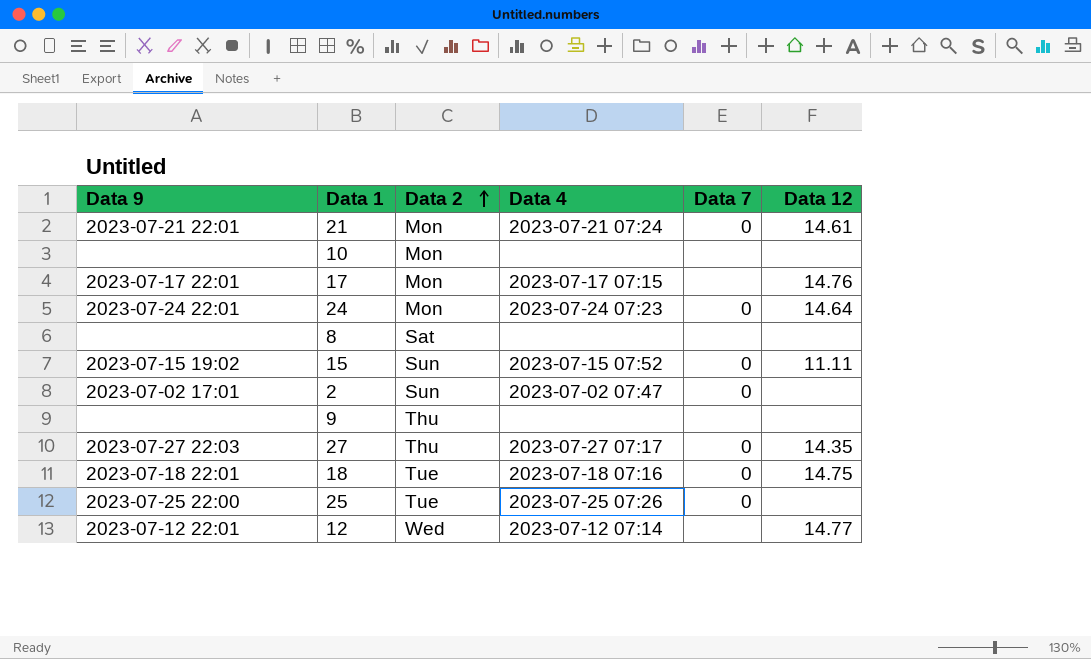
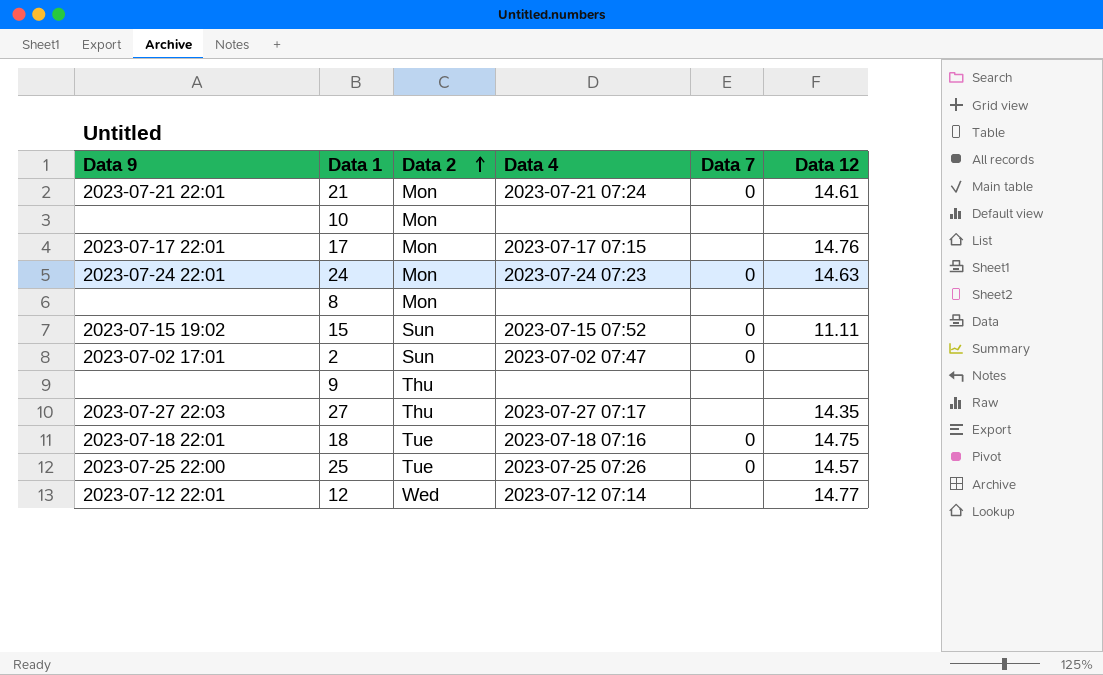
24 | Data 12: 14.64 -> 14.63
8 | Data 2: Sat -> Mon
27 | Data 7: 0 -> none
25 | Data 12: none -> 14.57

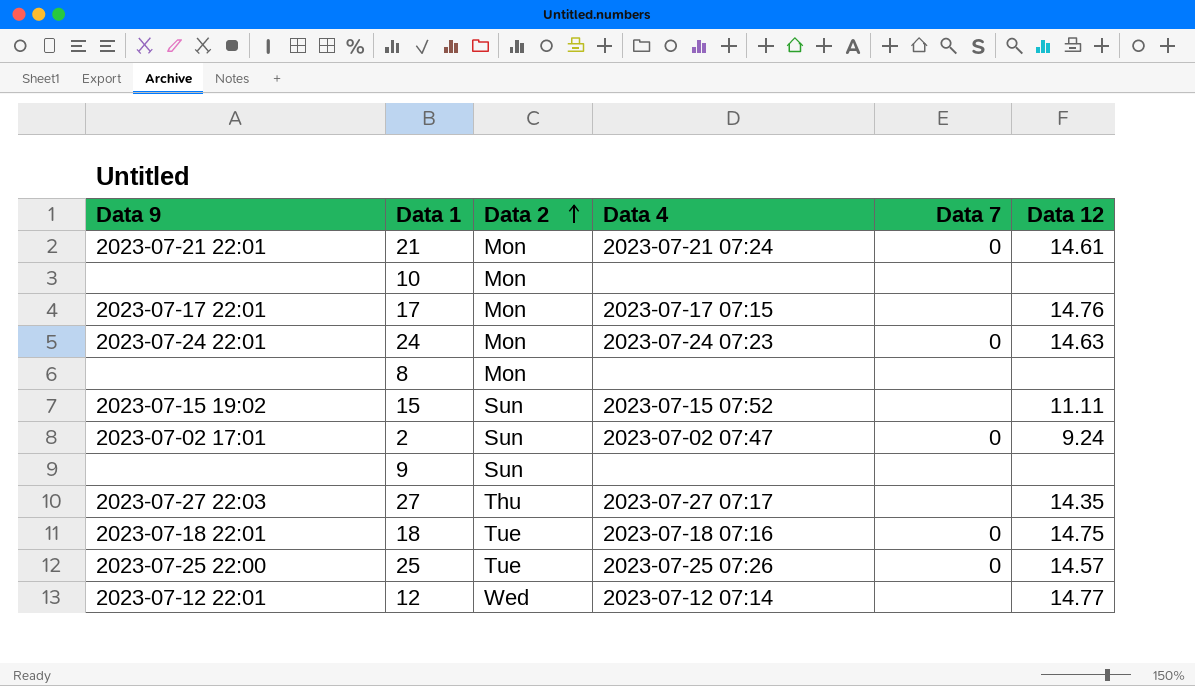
15 | Data 7: 0 -> none
2 | Data 12: none -> 9.24
9 | Data 2: Thu -> Sun

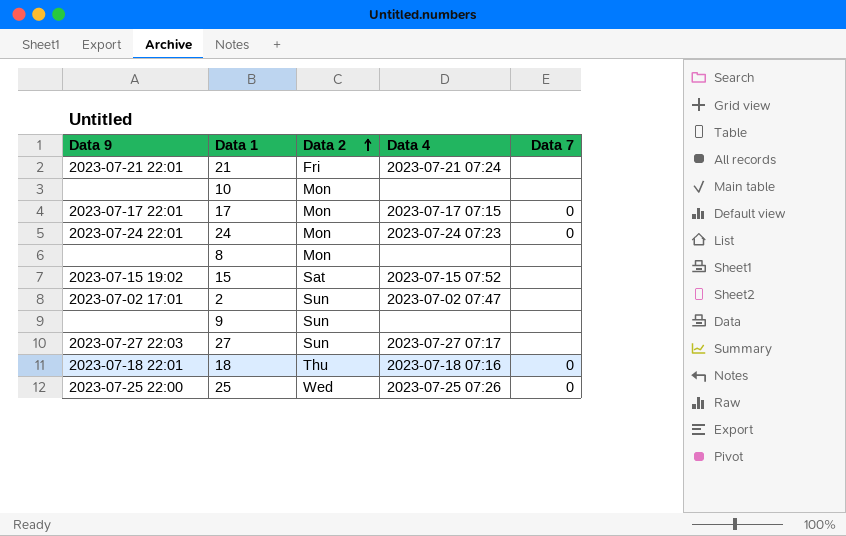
column Data 12 | position: 6 -> none
row 12: 2023-07-12 22:01 | Wed | 2023-07-12 07:14 | none | 14.77 -> none
21 | Data 2: Mon -> Fri
21 | Data 7: 0 -> none
17 | Data 7: none -> 0
15 | Data 2: Sun -> Sat
2 | Data 7: 0 -> none
27 | Data 2: Thu -> Sun
18 | Data 2: Tue -> Thu
25 | Data 2: Tue -> Wed

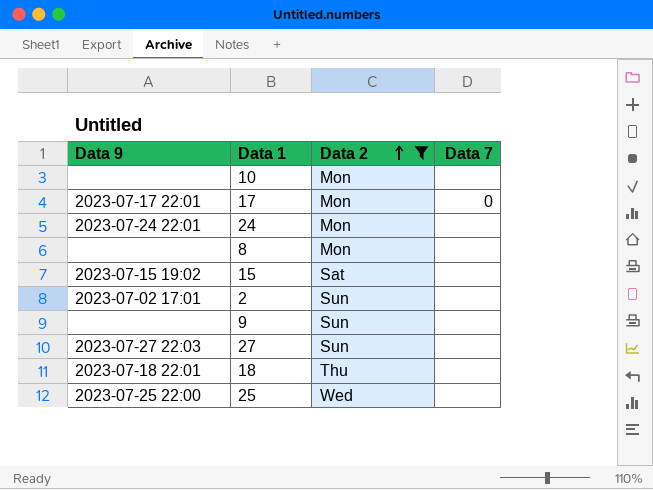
filter: none -> Data 2 != Fri
column Data 4 | position: 4 -> none
24 | Data 7: 0 -> none
18 | Data 7: 0 -> none
25 | Data 7: 0 -> none

